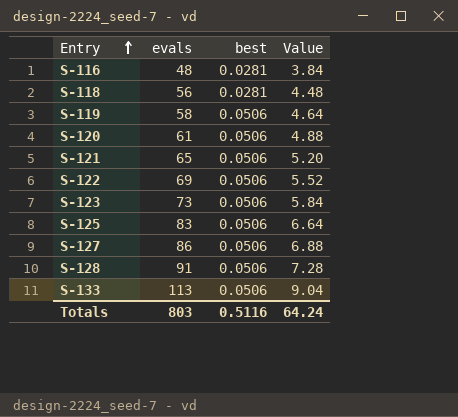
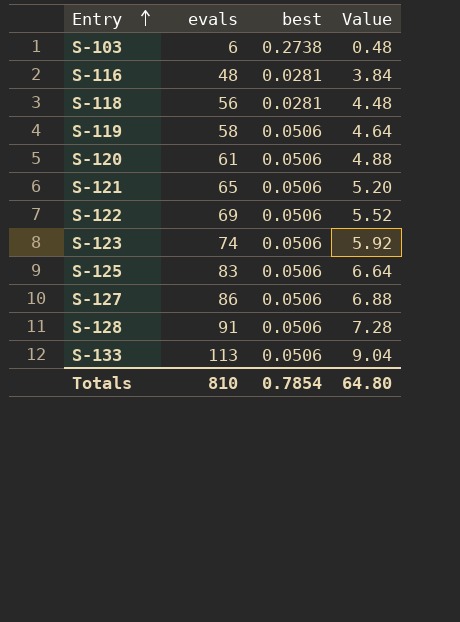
row S-103: none -> 6 | 0.2738 | 0.48
S-123 | evals: 73 -> 74
S-123 | Value: 5.84 -> 5.92
Totals | evals: 803 -> 810
Totals | best: 0.5116 -> 0.7854
Totals | Value: 64.24 -> 64.80

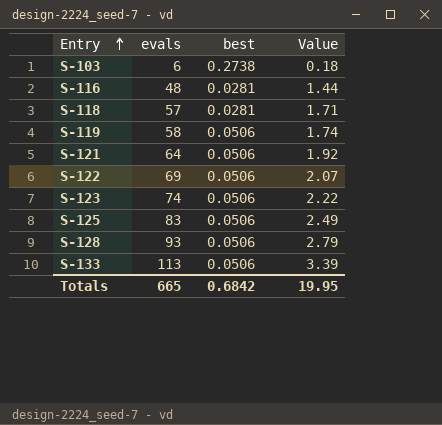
column Value | formula: [evals] * 0.08 -> [evals] * 0.03
row S-120: 61 | 0.0506 | 4.88 -> none
row S-127: 86 | 0.0506 | 6.88 -> none
S-118 | evals: 56 -> 57
S-121 | evals: 65 -> 64
S-128 | evals: 91 -> 93
Totals | evals: 810 -> 665
Totals | best: 0.7854 -> 0.6842
Totals | Value: 64.80 -> 19.95

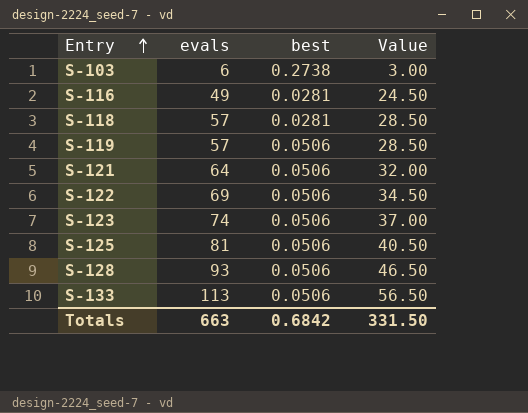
column Value | formula: [evals] * 0.03 -> [evals] * 0.5
S-116 | evals: 48 -> 49
S-119 | evals: 58 -> 57
S-125 | evals: 83 -> 81
Totals | evals: 665 -> 663
Totals | Value: 19.95 -> 331.50

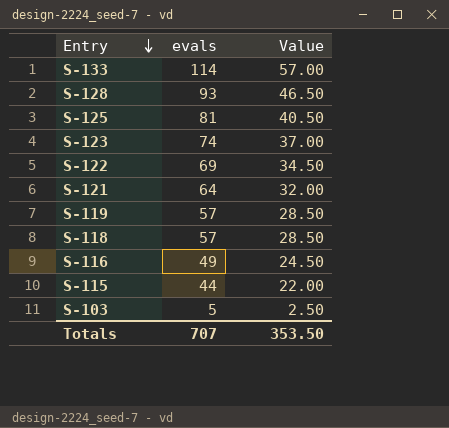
row order: Entry ascending -> Entry descending
column best | position: 3 -> none
S-133 | evals: 113 -> 114
S-133 | Value: 56.50 -> 57.00
row S-115: none -> 44 | 22.00
S-103 | evals: 6 -> 5
S-103 | Value: 3.00 -> 2.50
Totals | evals: 663 -> 707
Totals | Value: 331.50 -> 353.50

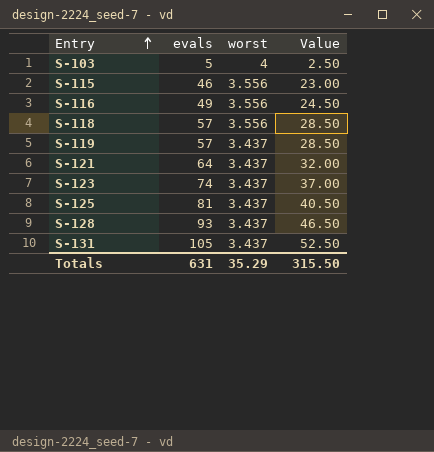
row order: Entry descending -> Entry ascending
column worst | position: none -> 3
row S-133: 114 | 57.00 -> none
row S-122: 69 | 34.50 -> none
S-115 | evals: 44 -> 46
S-115 | Value: 22.00 -> 23.00
row S-131: none -> 105 | 3.437 | 52.50
Totals | evals: 707 -> 631
Totals | Value: 353.50 -> 315.50

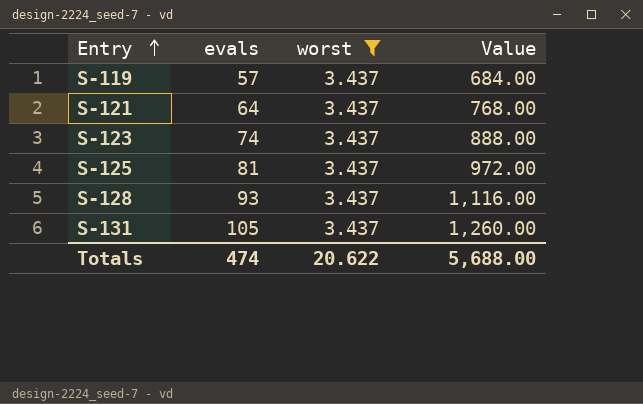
filter: none -> worst = 3.437
column Value | formula: [evals] * 0.5 -> [evals] * 12
Totals | evals: 631 -> 474
Totals | worst: 35.29 -> 20.622
Totals | Value: 315.50 -> 5,688.00

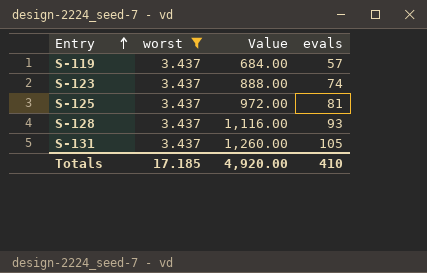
column evals | position: 2 -> 4
row S-121: 64 | 3.437 | 768.00 -> none
Totals | worst: 20.622 -> 17.185
Totals | Value: 5,688.00 -> 4,920.00
Totals | evals: 474 -> 410

